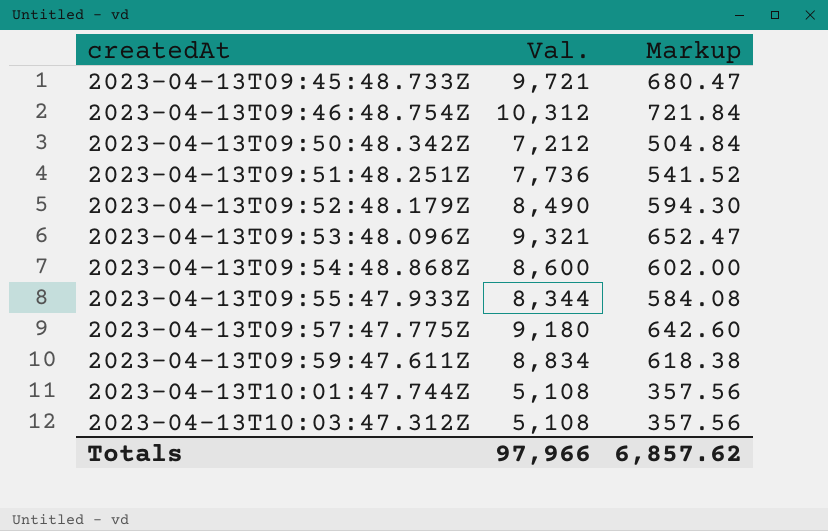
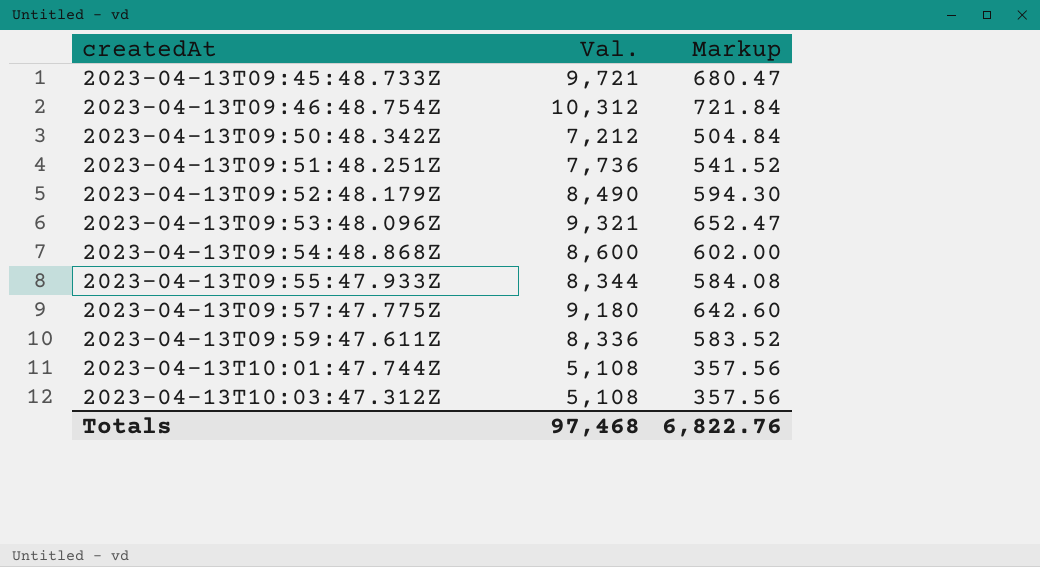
2023-04-13T09:59:47.611Z | Val.: 8,834 -> 8,336
2023-04-13T09:59:47.611Z | Markup: 618.38 -> 583.52
Totals | Val.: 97,966 -> 97,468
Totals | Markup: 6,857.62 -> 6,822.76

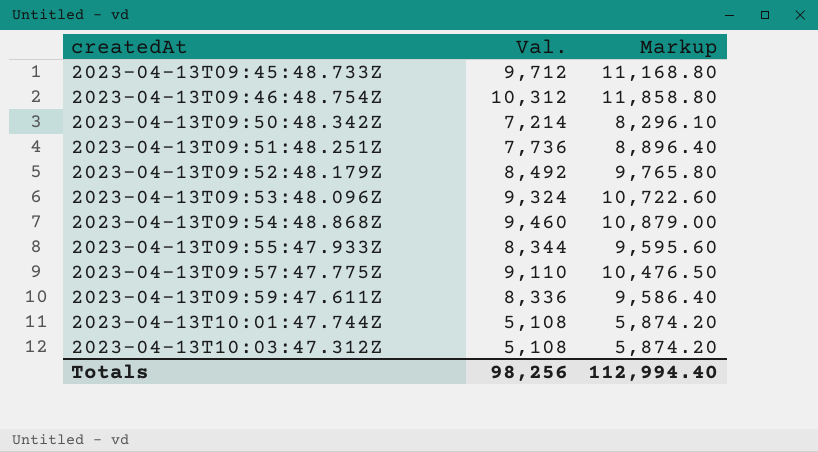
column Markup | formula: [Val.] * 0.07 -> [Val.] * 1.15
2023-04-13T09:45:48.733Z | Val.: 9,721 -> 9,712
2023-04-13T09:50:48.342Z | Val.: 7,212 -> 7,214
2023-04-13T09:52:48.179Z | Val.: 8,490 -> 8,492
2023-04-13T09:53:48.096Z | Val.: 9,321 -> 9,324
2023-04-13T09:54:48.868Z | Val.: 8,600 -> 9,460
2023-04-13T09:57:47.775Z | Val.: 9,180 -> 9,110
Totals | Val.: 97,468 -> 98,256
Totals | Markup: 6,822.76 -> 112,994.40

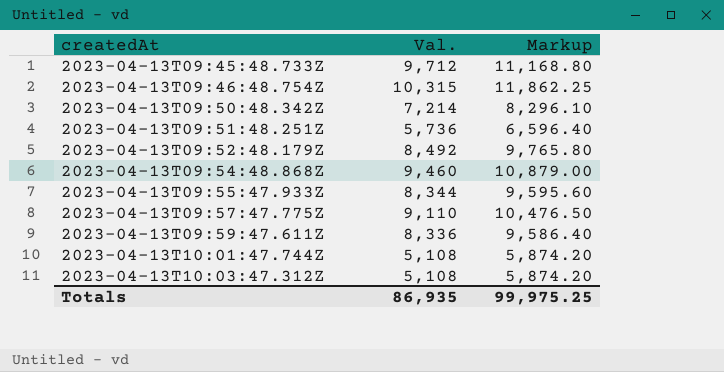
row 2023-04-13T09:53:48.096Z: 9,324 | 10,722.60 -> none
2023-04-13T09:46:48.754Z | Val.: 10,312 -> 10,315
2023-04-13T09:46:48.754Z | Markup: 11,858.80 -> 11,862.25
2023-04-13T09:51:48.251Z | Val.: 7,736 -> 5,736
2023-04-13T09:51:48.251Z | Markup: 8,896.40 -> 6,596.40
Totals | Val.: 98,256 -> 86,935
Totals | Markup: 112,994.40 -> 99,975.25

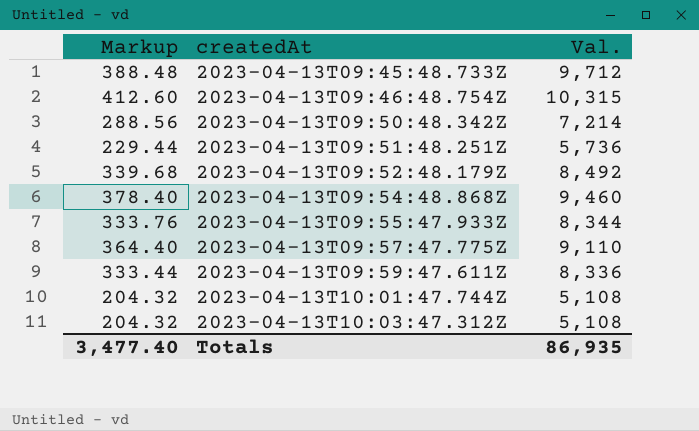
column Markup | formula: [Val.] * 1.15 -> [Val.] * 0.04
column Markup | position: 3 -> 1
Totals | Markup: 99,975.25 -> 3,477.40

